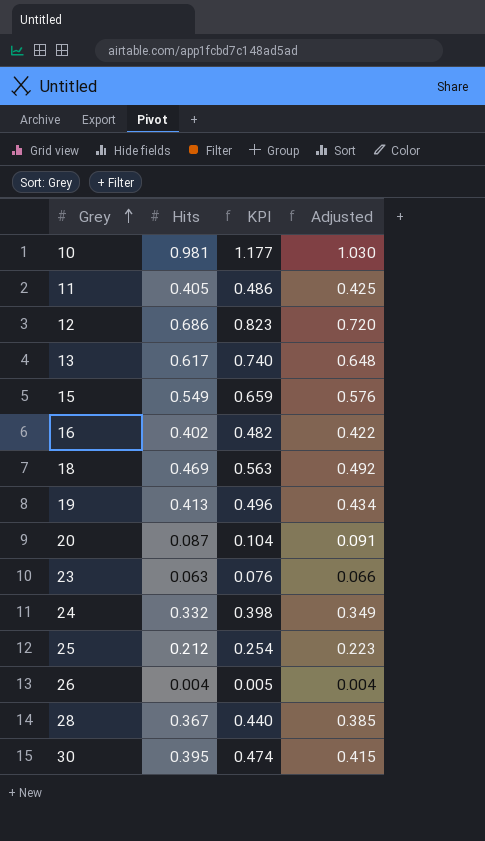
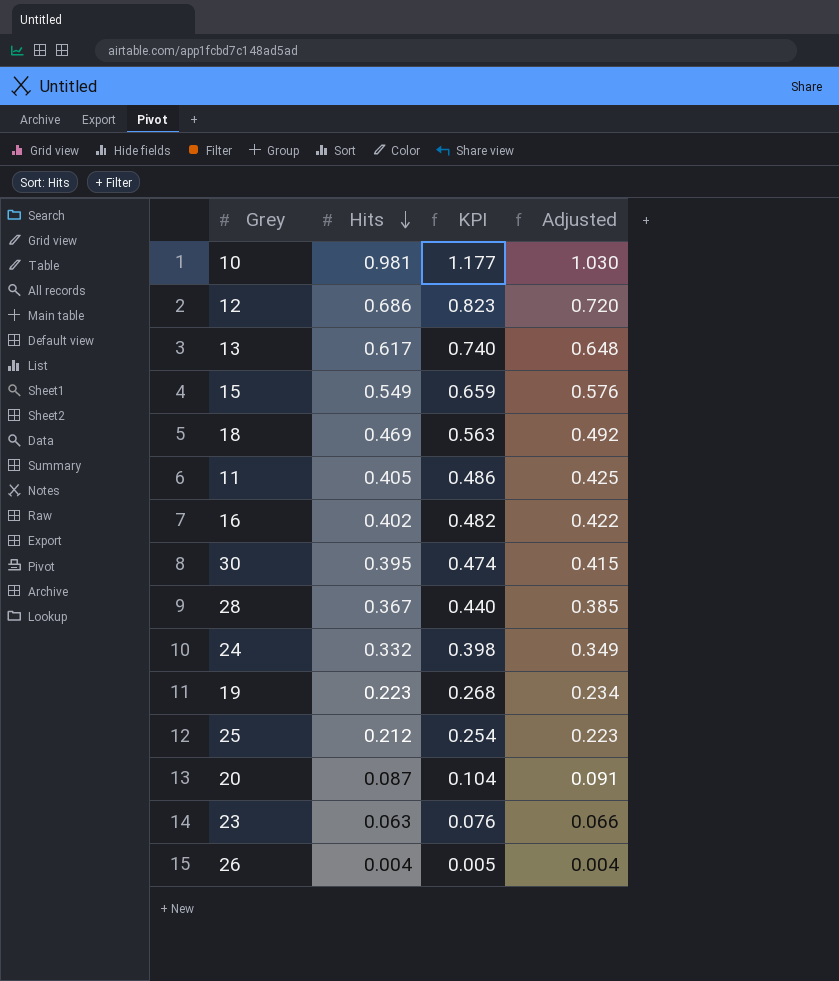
row order: Grey ascending -> Hits descending
19 | Hits: 0.413 -> 0.223
19 | KPI: 0.496 -> 0.268
19 | Adjusted: 0.434 -> 0.234

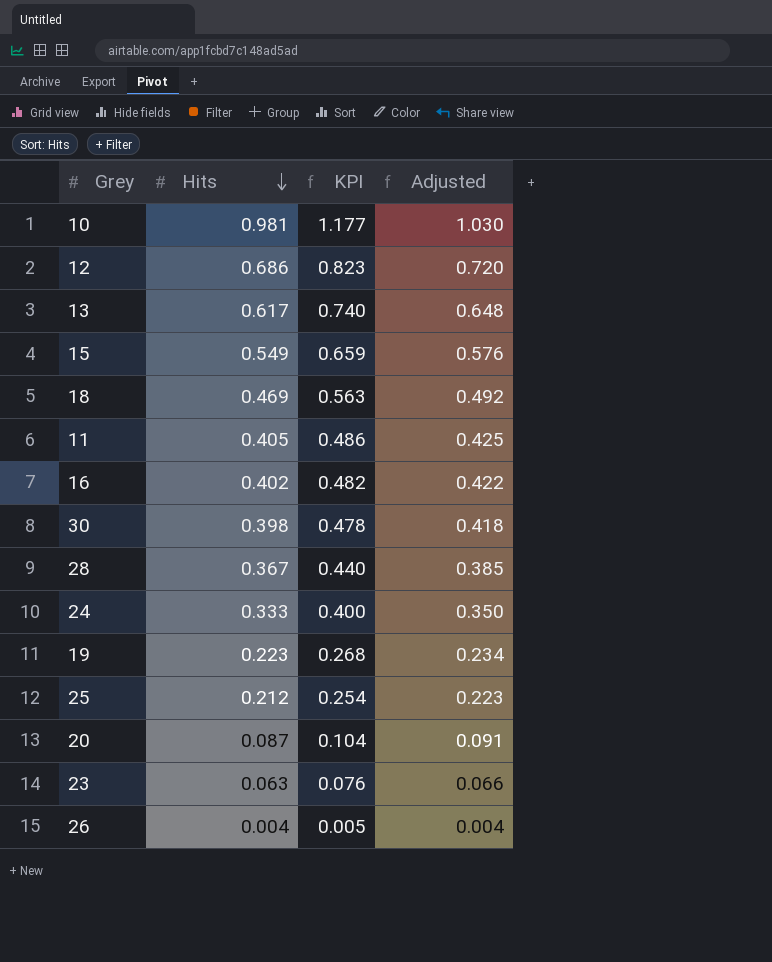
30 | Hits: 0.395 -> 0.398
30 | KPI: 0.474 -> 0.478
30 | Adjusted: 0.415 -> 0.418
24 | Hits: 0.332 -> 0.333
24 | KPI: 0.398 -> 0.400
24 | Adjusted: 0.349 -> 0.350

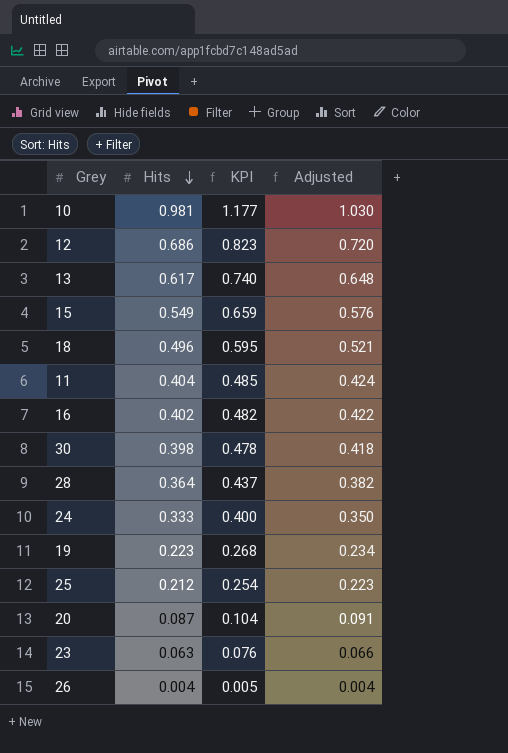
18 | Hits: 0.469 -> 0.496
18 | KPI: 0.563 -> 0.595
18 | Adjusted: 0.492 -> 0.521
11 | Hits: 0.405 -> 0.404
11 | KPI: 0.486 -> 0.485
11 | Adjusted: 0.425 -> 0.424
28 | Hits: 0.367 -> 0.364
28 | KPI: 0.440 -> 0.437
28 | Adjusted: 0.385 -> 0.382

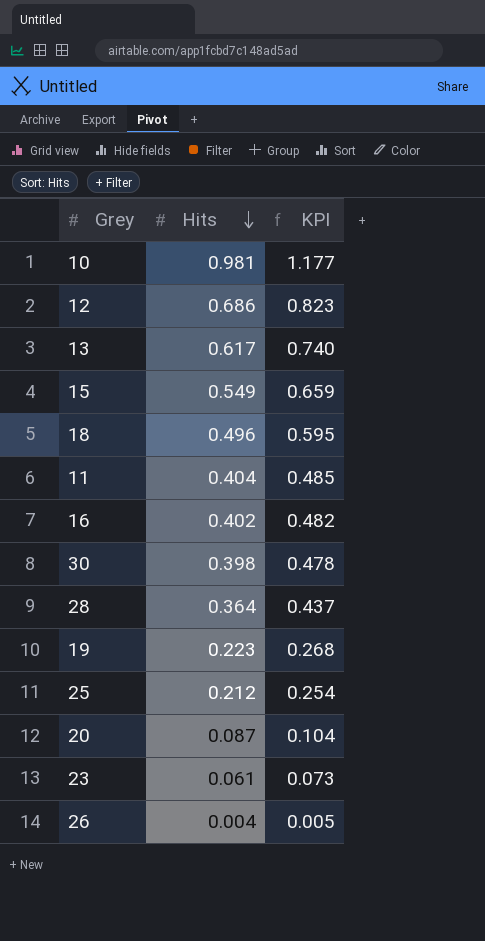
column Adjusted | formula: [Hits] * 1.05 -> none
row 24: 0.333 | 0.400 | 0.350 -> none
23 | Hits: 0.063 -> 0.061
23 | KPI: 0.076 -> 0.073

